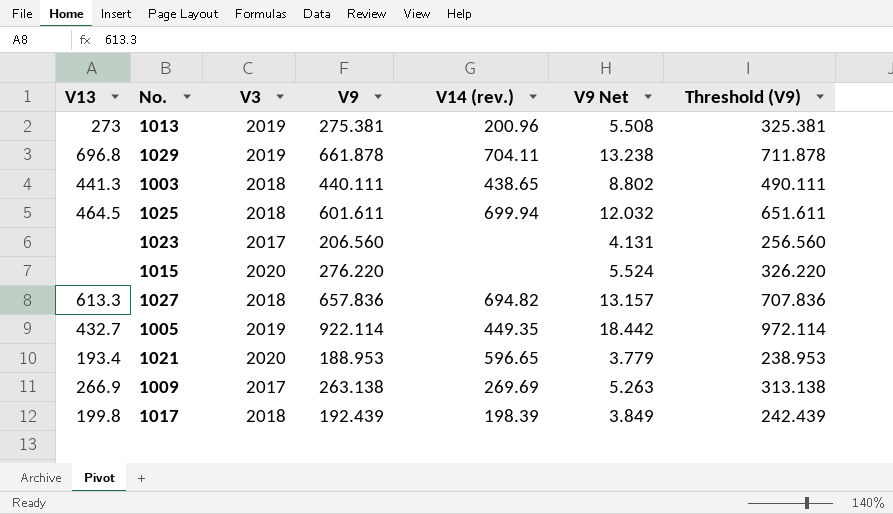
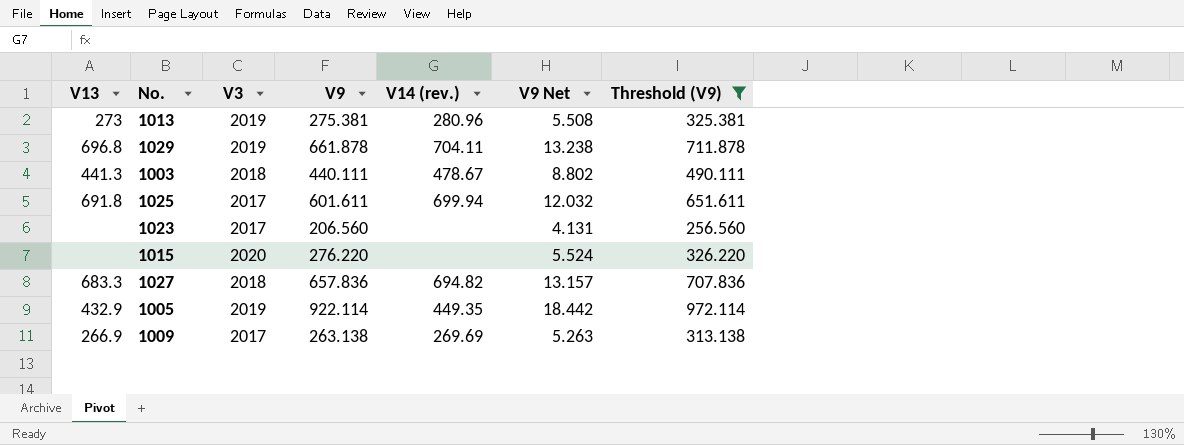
filter: none -> Threshold (V9) >= 256.560
1013 | V14 (rev.): 200.96 -> 280.96
1003 | V14 (rev.): 438.65 -> 478.67
1025 | V13: 464.5 -> 691.8
1025 | V3: 2018 -> 2017
1027 | V13: 613.3 -> 683.3
1005 | V13: 432.7 -> 432.9

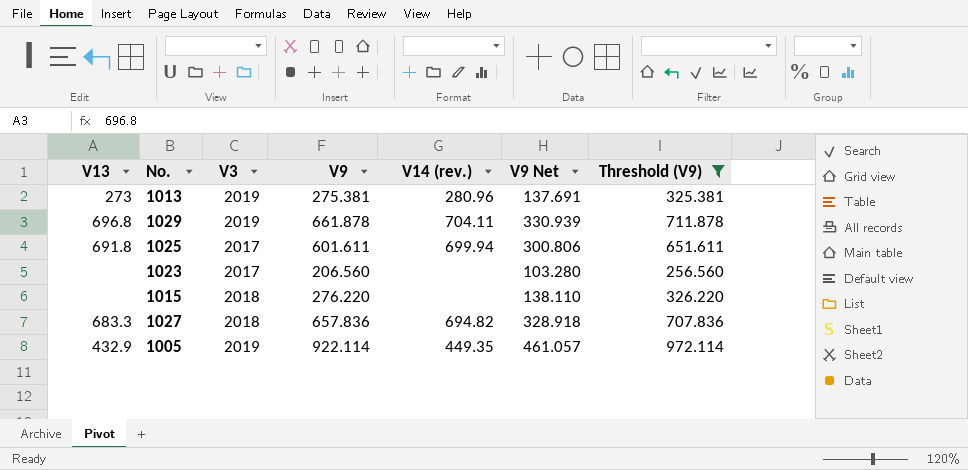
column V9 Net | formula: [V9] * 0.02 -> [V9] * 0.5
row 1003: 441.3 | 2018 | 440.111 | 478.67 | 8.802 | 490.111 -> none
row 1009: 266.9 | 2017 | 263.138 | 269.69 | 5.263 | 313.138 -> none
1015 | V3: 2020 -> 2018

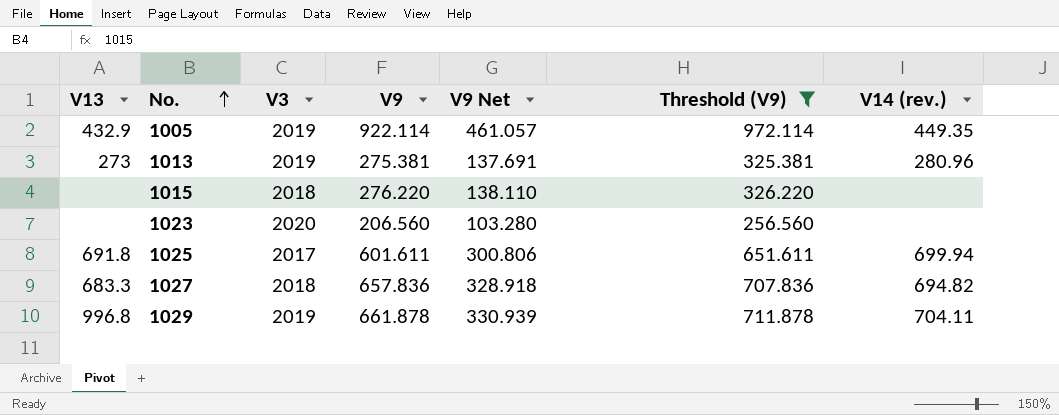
row order: none -> No. ascending
column V14 (rev.) | position: 5 -> 7
1023 | V3: 2017 -> 2020
1029 | V13: 696.8 -> 996.8

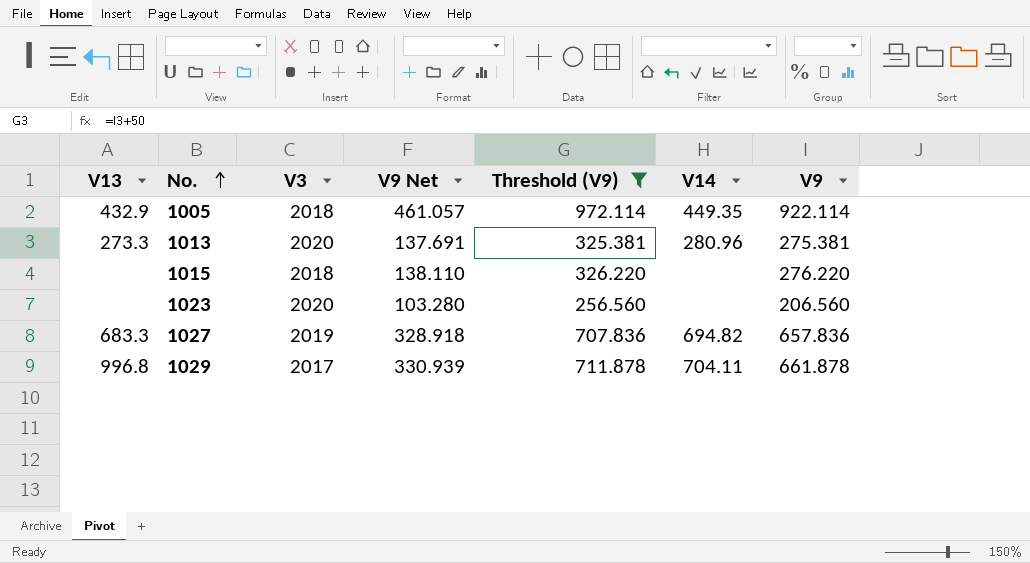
column name: V14 (rev.) -> V14
column V9 | position: 4 -> 7
row 1025: 691.8 | 2017 | 601.611 | 300.806 | 651.611 | 699.94 -> none
1005 | V3: 2019 -> 2018
1013 | V13: 273 -> 273.3
1013 | V3: 2019 -> 2020
1027 | V3: 2018 -> 2019
1029 | V3: 2019 -> 2017

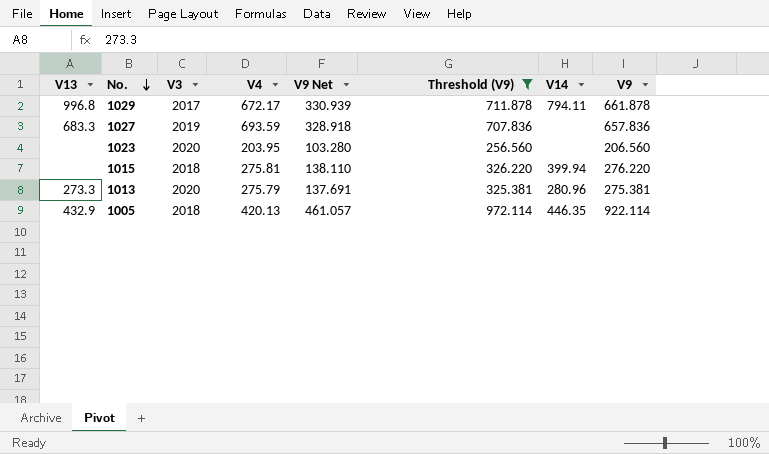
row order: No. ascending -> No. descending
column V4 | position: none -> 4
1029 | V14: 704.11 -> 794.11
1027 | V14: 694.82 -> none
1015 | V14: none -> 399.94
1005 | V14: 449.35 -> 446.35

